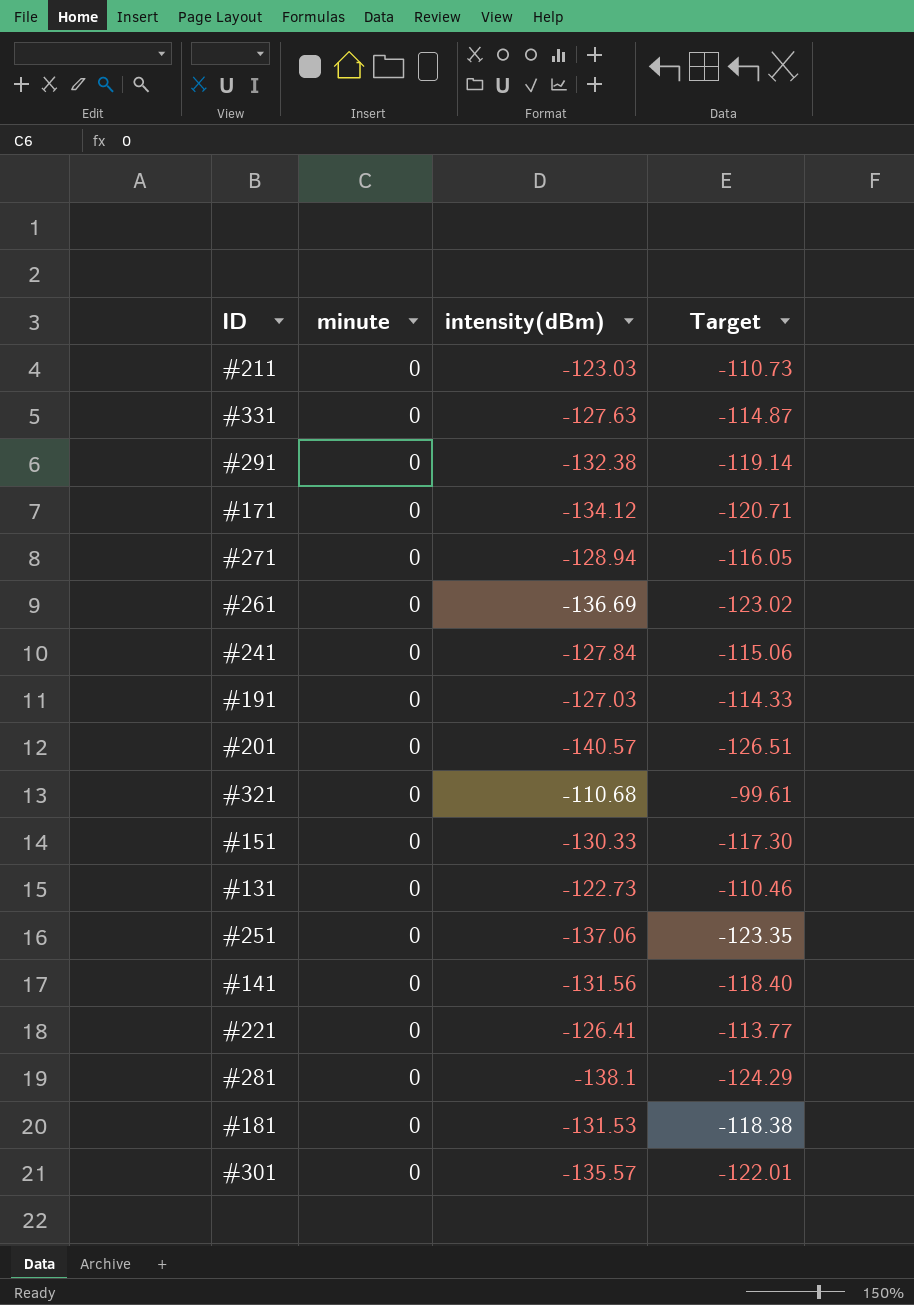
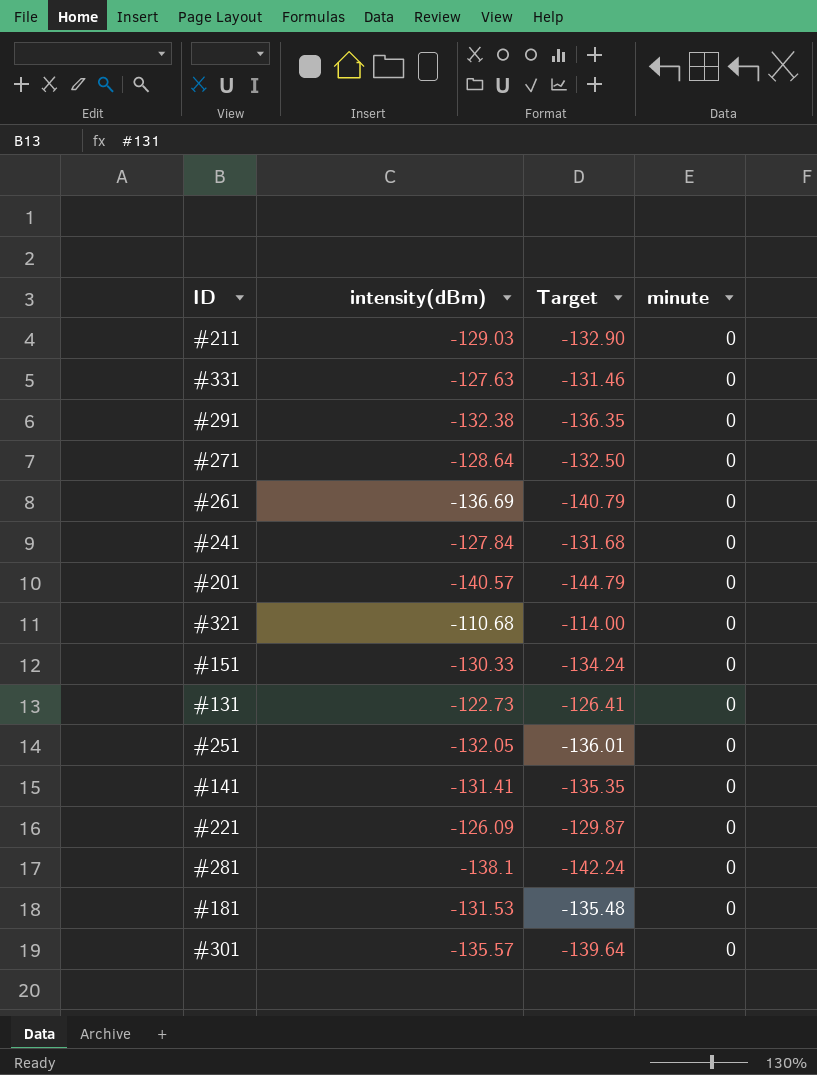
column Target | formula: [intensity(dBm)] * 0.9 -> [intensity(dBm)] * 1.03
column minute | position: 2 -> 4
row #171: 0 | -134.12 | -120.71 -> none
row #191: 0 | -127.03 | -114.33 -> none
#211 | intensity(dBm): -123.03 -> -129.03
#271 | intensity(dBm): -128.94 -> -128.64
#251 | intensity(dBm): -137.06 -> -132.05
#141 | intensity(dBm): -131.56 -> -131.41
#221 | intensity(dBm): -126.41 -> -126.09

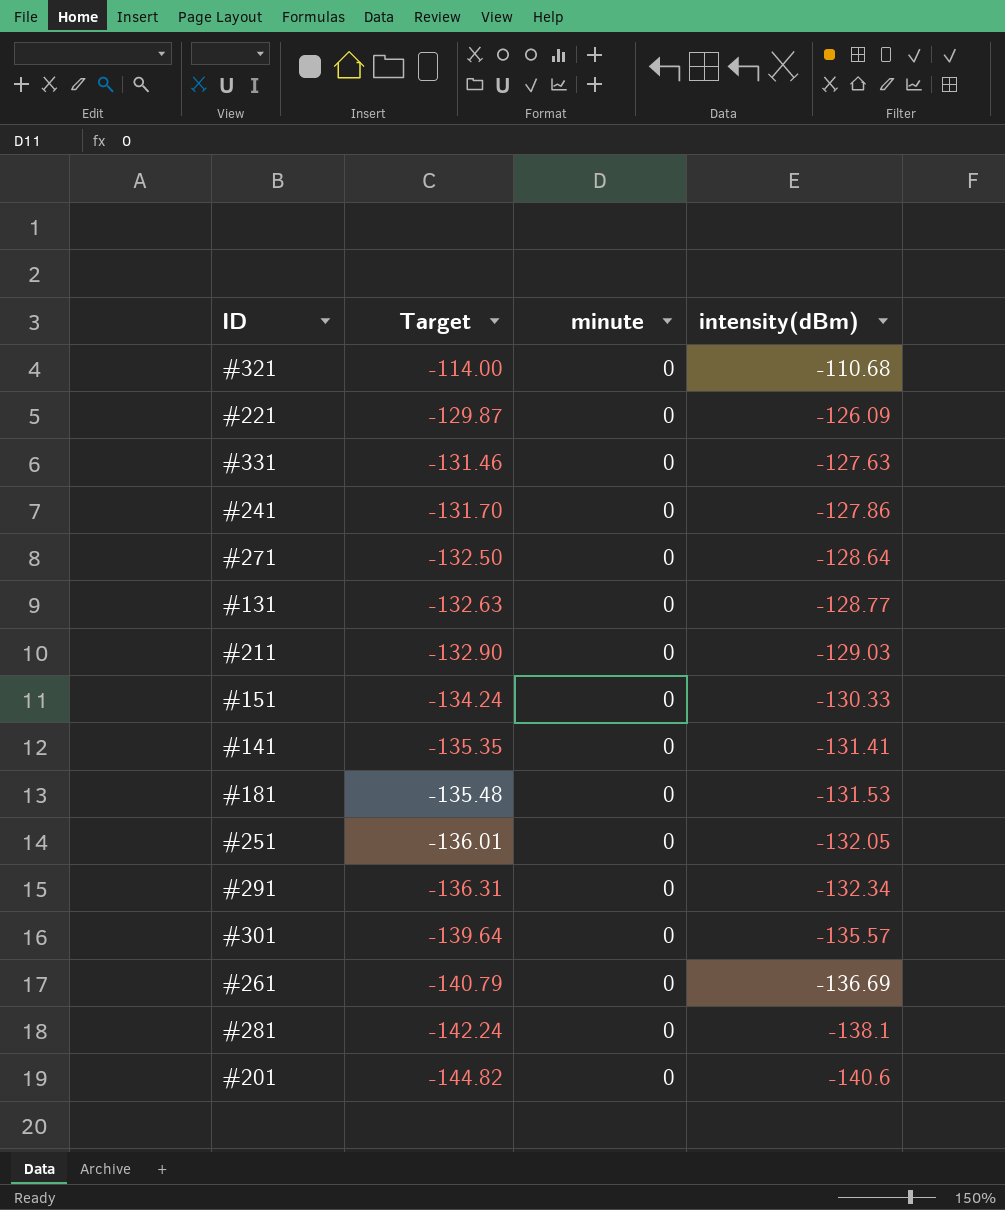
row order: none -> Target descending
column intensity(dBm) | position: 2 -> 4
#241 | Target: -131.68 -> -131.70
#241 | intensity(dBm): -127.84 -> -127.86
#131 | Target: -126.41 -> -132.63
#131 | intensity(dBm): -122.73 -> -128.77
#291 | Target: -136.35 -> -136.31
#291 | intensity(dBm): -132.38 -> -132.34
#201 | Target: -144.79 -> -144.82
#201 | intensity(dBm): -140.57 -> -140.6

